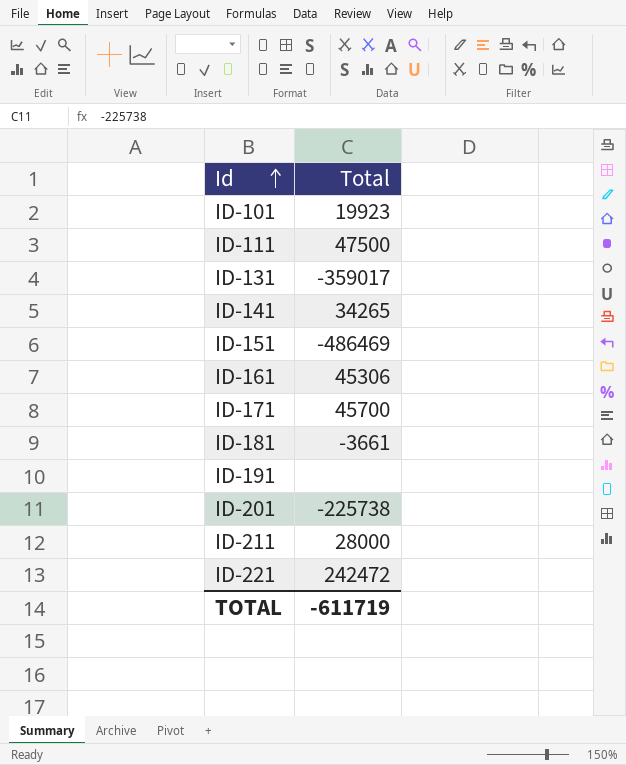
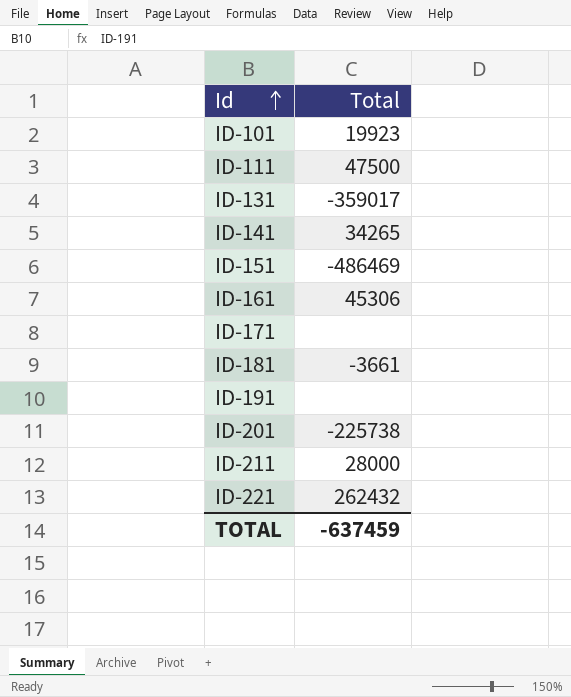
ID-171 | Total: 45700 -> none
ID-221 | Total: 242472 -> 262432
TOTAL | Total: -611719 -> -637459

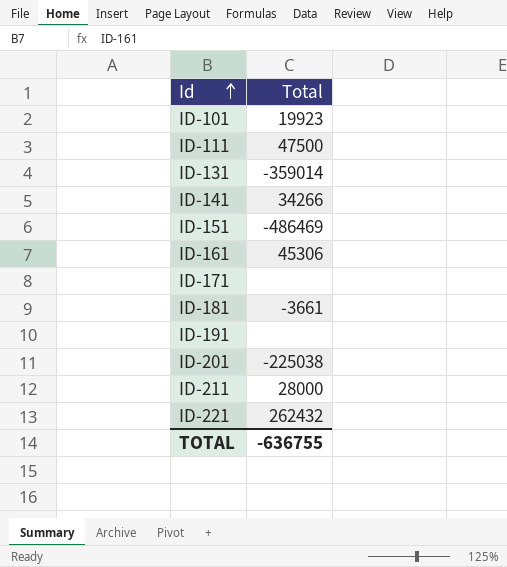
ID-131 | Total: -359017 -> -359014
ID-141 | Total: 34265 -> 34266
ID-201 | Total: -225738 -> -225038
TOTAL | Total: -637459 -> -636755

